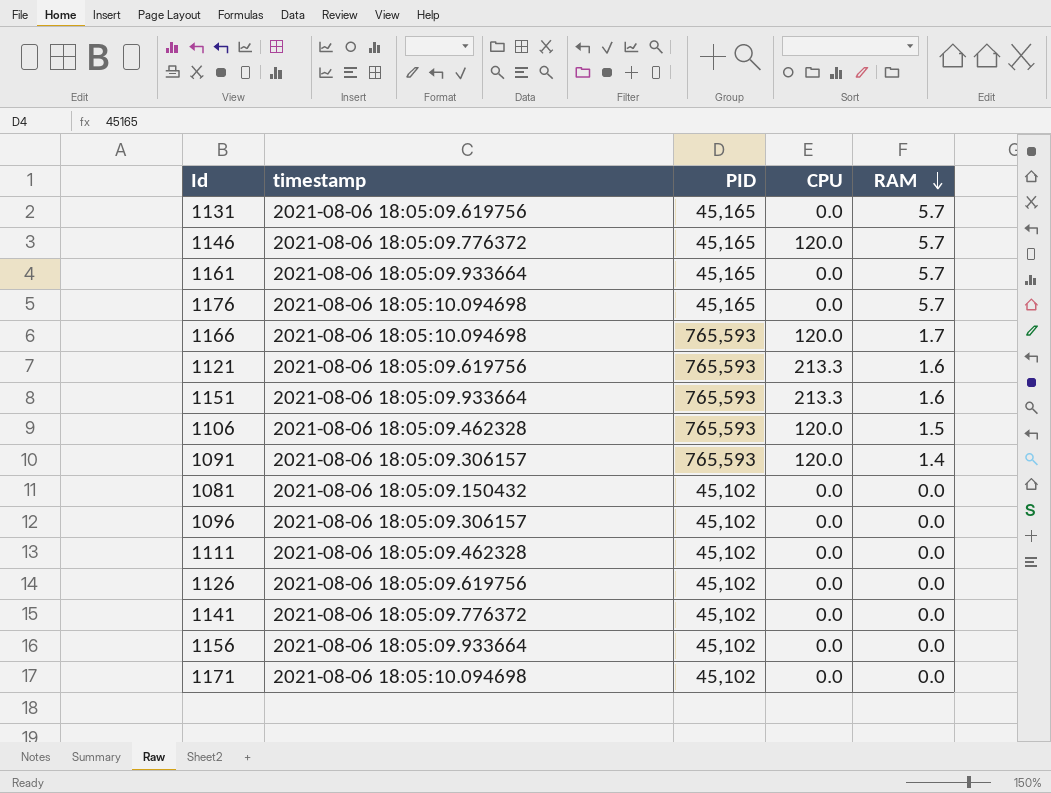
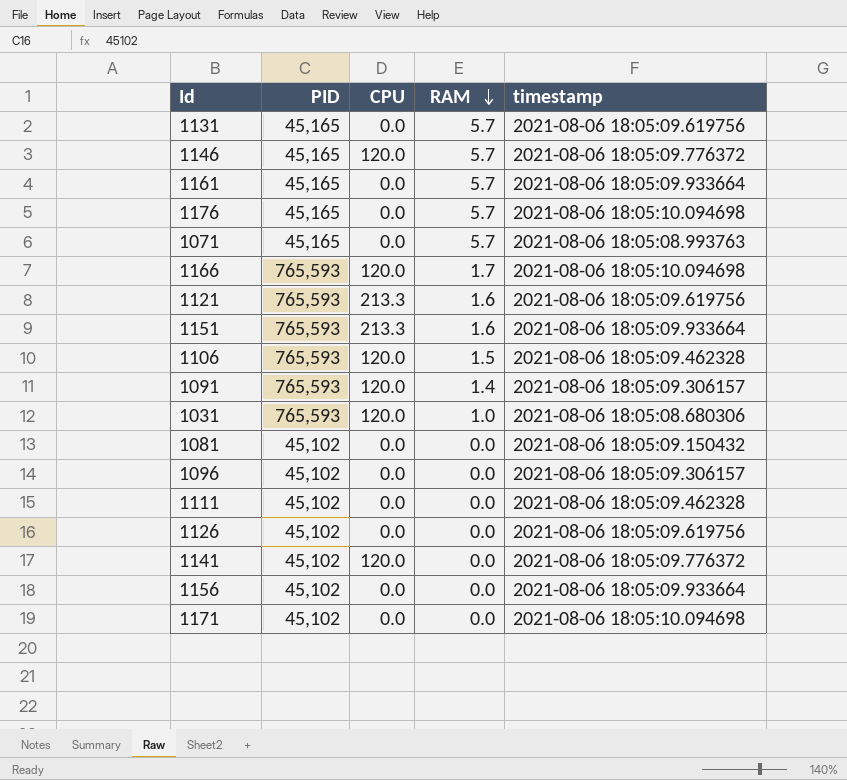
column timestamp | position: 2 -> 5
row 1071: none -> 45,165 | 0.0 | 5.7 | 2021-08-06 18:05:08.993763
row 1031: none -> 765,593 | 120.0 | 1.0 | 2021-08-06 18:05:08.680306
1141 | CPU: 0.0 -> 120.0

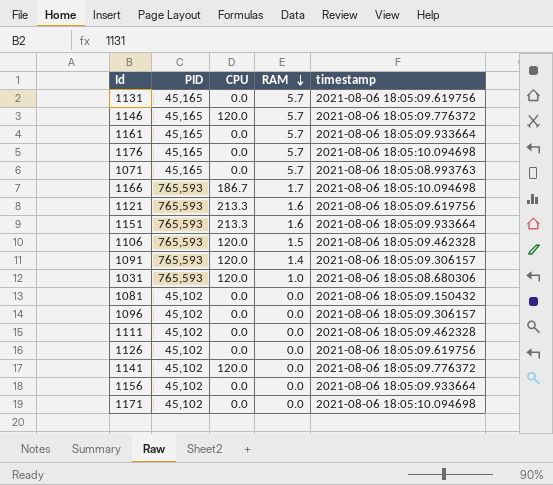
1166 | CPU: 120.0 -> 186.7

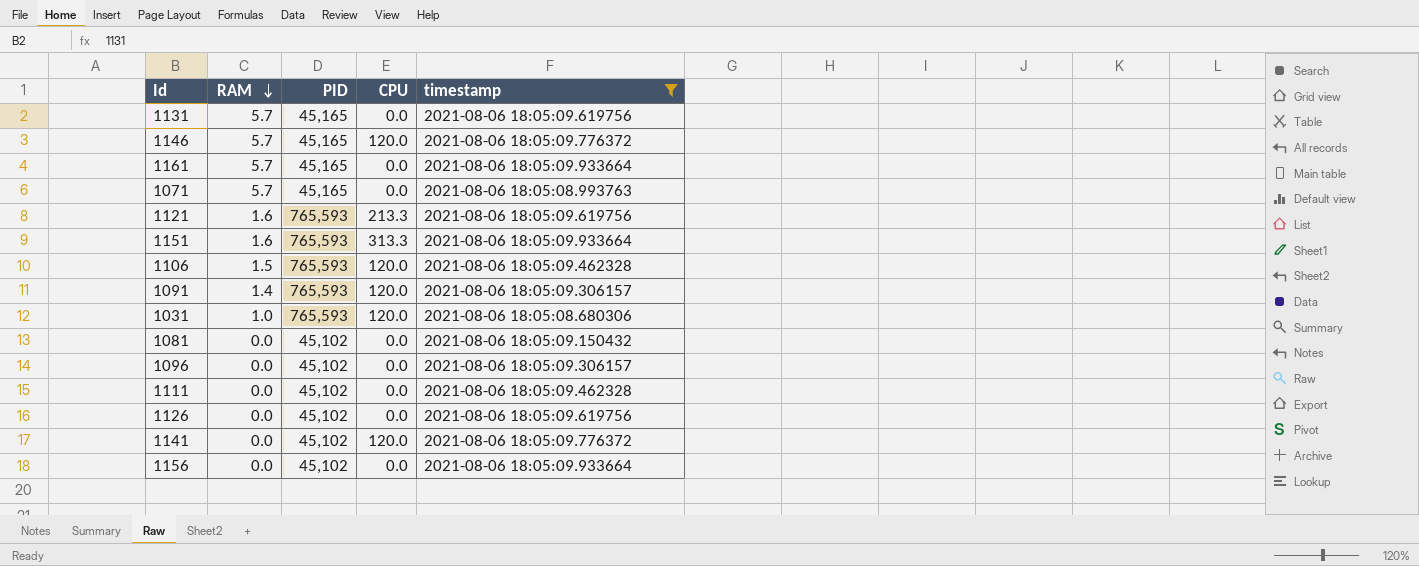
filter: none -> timestamp != 2021-08-06 18:05:10.094698
column RAM | position: 4 -> 2
1151 | CPU: 213.3 -> 313.3

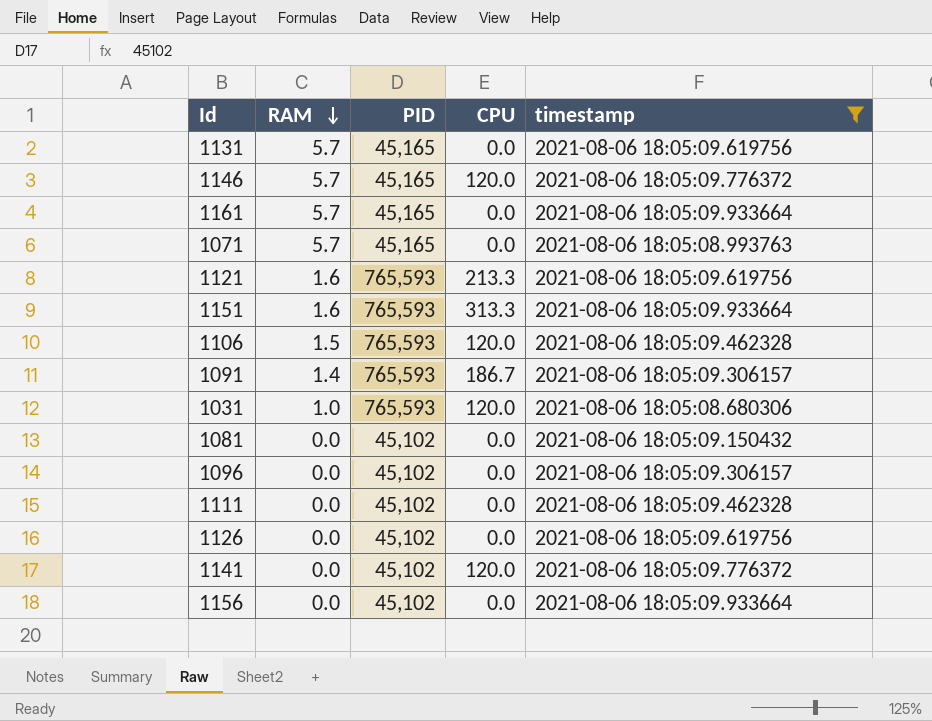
1091 | CPU: 120.0 -> 186.7

